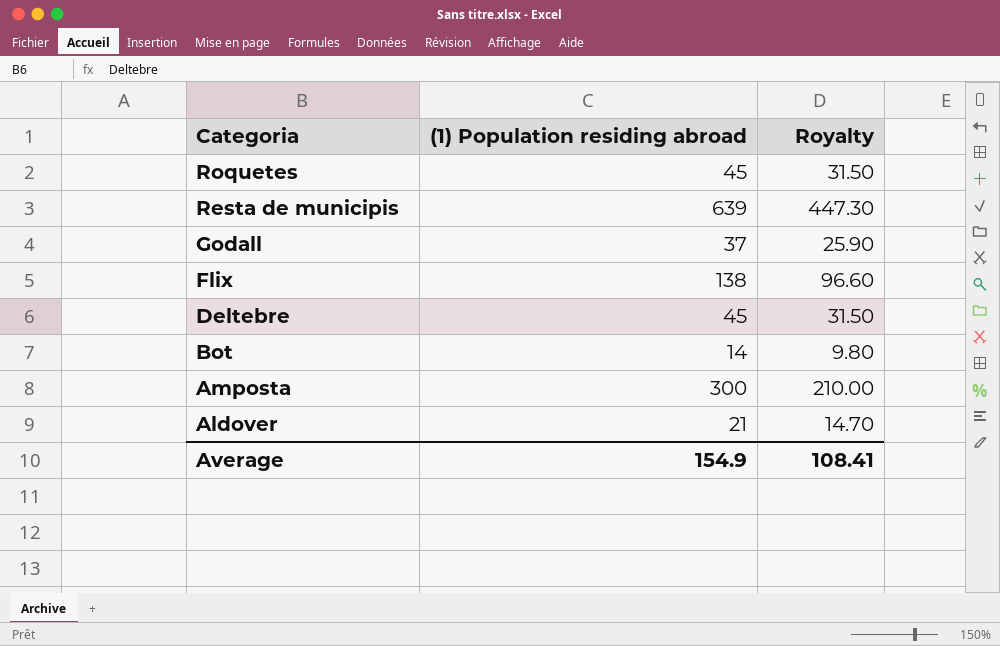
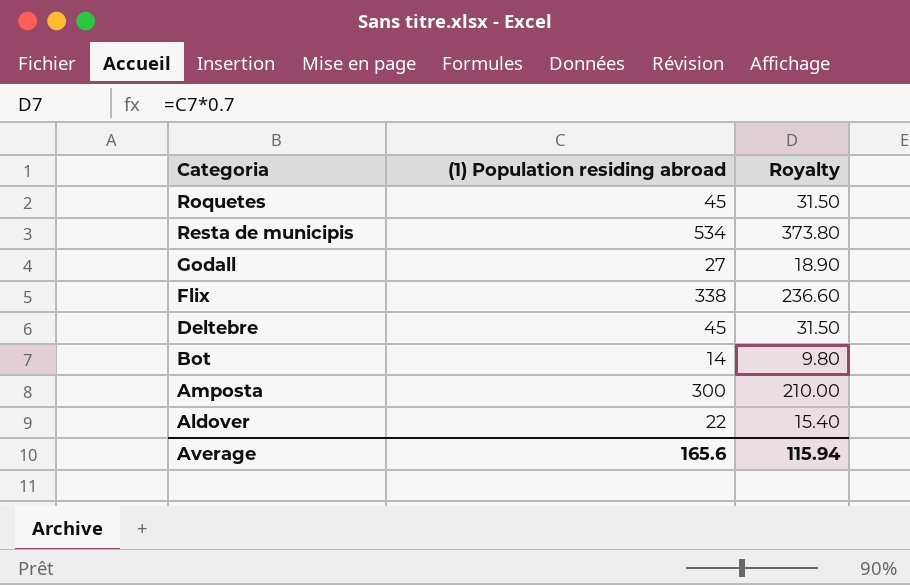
Resta de municipis | (1) Population residing abroad: 639 -> 534
Resta de municipis | Royalty: 447.30 -> 373.80
Godall | (1) Population residing abroad: 37 -> 27
Godall | Royalty: 25.90 -> 18.90
Flix | (1) Population residing abroad: 138 -> 338
Flix | Royalty: 96.60 -> 236.60
Aldover | (1) Population residing abroad: 21 -> 22
Aldover | Royalty: 14.70 -> 15.40
Average | (1) Population residing abroad: 154.9 -> 165.6
Average | Royalty: 108.41 -> 115.94

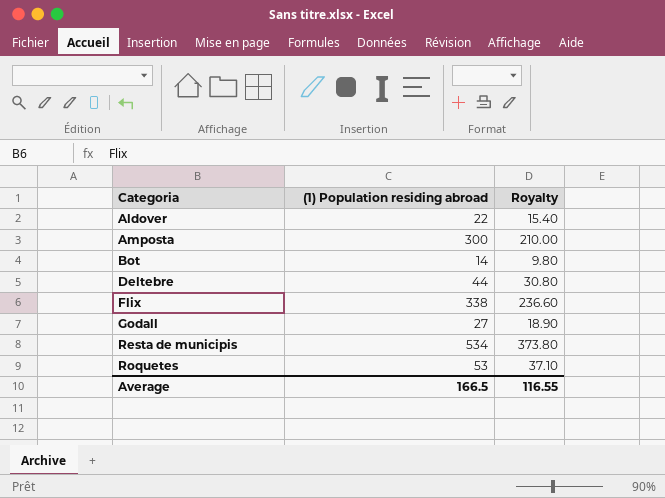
row order: Categoria descending -> Categoria ascending
Deltebre | (1) Population residing abroad: 45 -> 44
Deltebre | Royalty: 31.50 -> 30.80
Roquetes | (1) Population residing abroad: 45 -> 53
Roquetes | Royalty: 31.50 -> 37.10
Average | (1) Population residing abroad: 165.6 -> 166.5
Average | Royalty: 115.94 -> 116.55

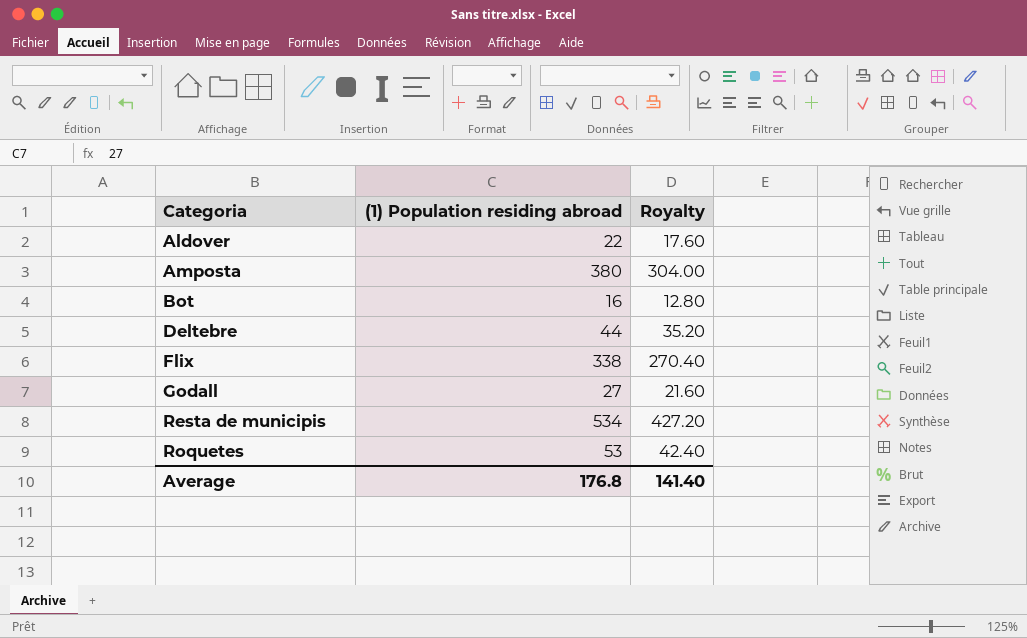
column Royalty | formula: [(1) Population residing abroad] * 0.7 -> [(1) Population residing abroad] * 0.8
Amposta | (1) Population residing abroad: 300 -> 380
Bot | (1) Population residing abroad: 14 -> 16
Average | (1) Population residing abroad: 166.5 -> 176.8
Average | Royalty: 116.55 -> 141.40

